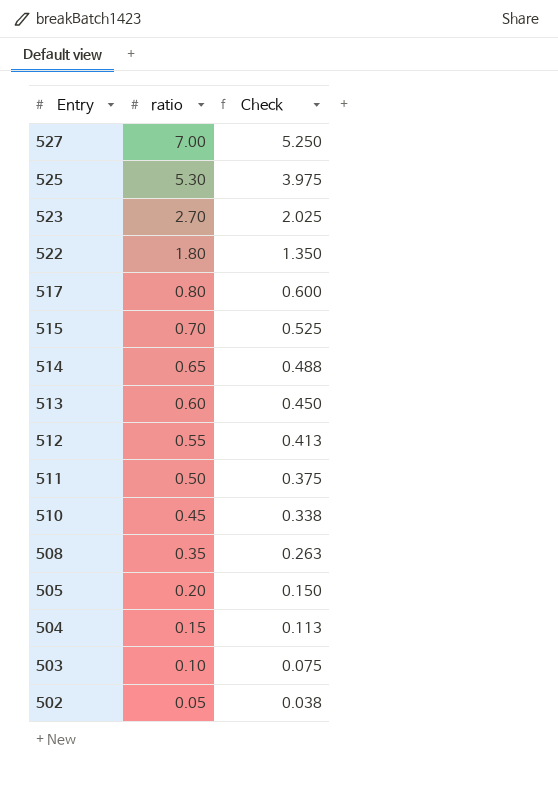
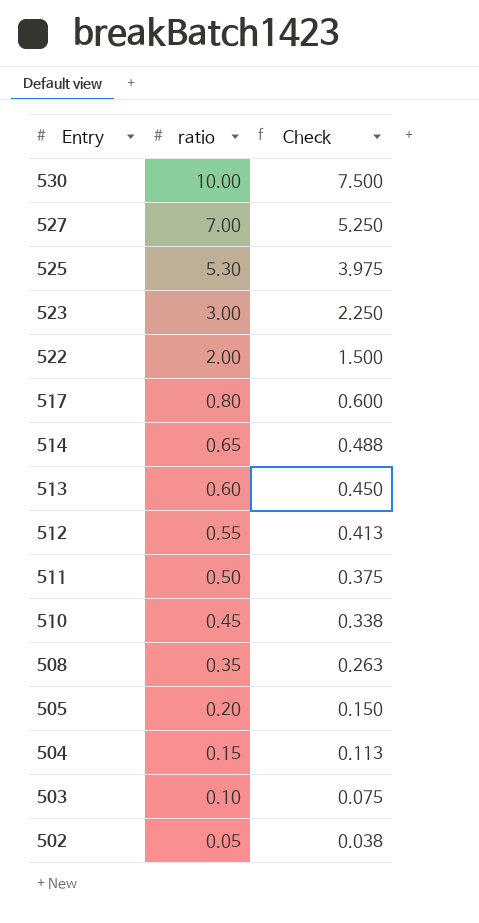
row 515: 0.70 | 0.525 -> none
row 530: none -> 10.00 | 7.500
523 | ratio: 2.70 -> 3.00
523 | Check: 2.025 -> 2.250
522 | ratio: 1.80 -> 2.00
522 | Check: 1.350 -> 1.500

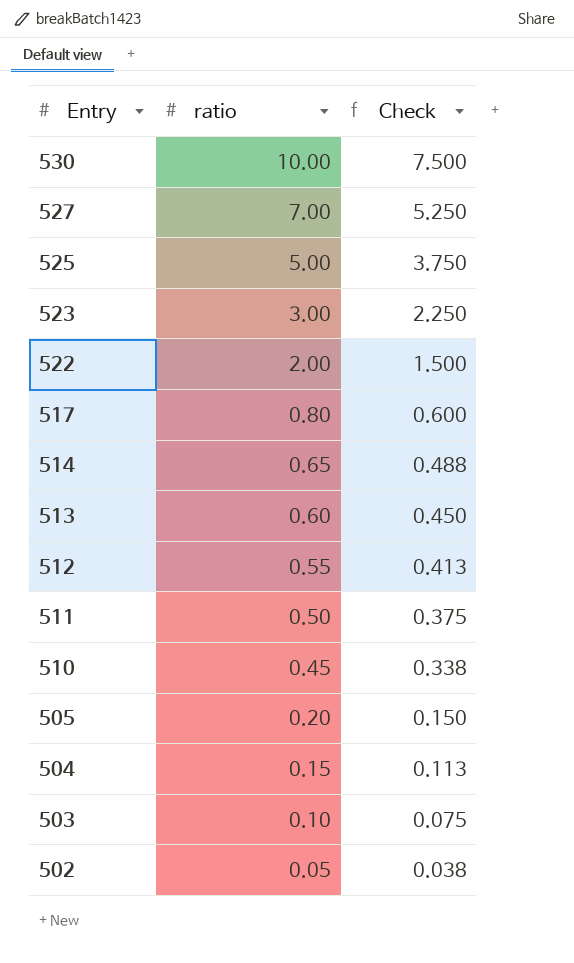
row 508: 0.35 | 0.263 -> none
525 | ratio: 5.30 -> 5.00
525 | Check: 3.975 -> 3.750

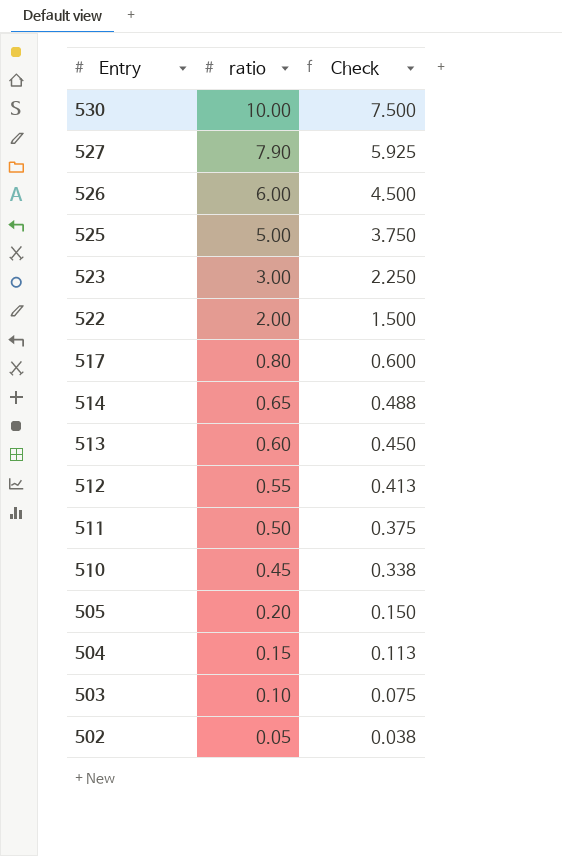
527 | ratio: 7.00 -> 7.90
527 | Check: 5.250 -> 5.925
row 526: none -> 6.00 | 4.500

